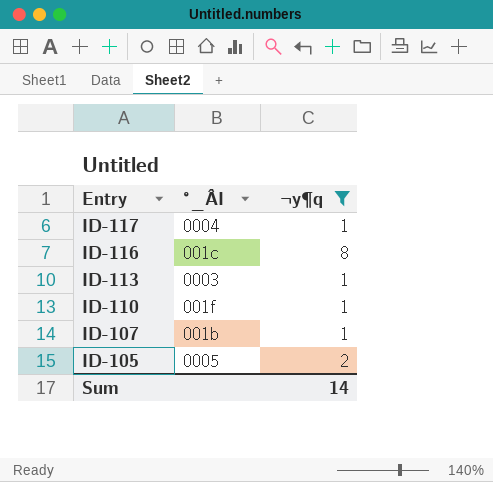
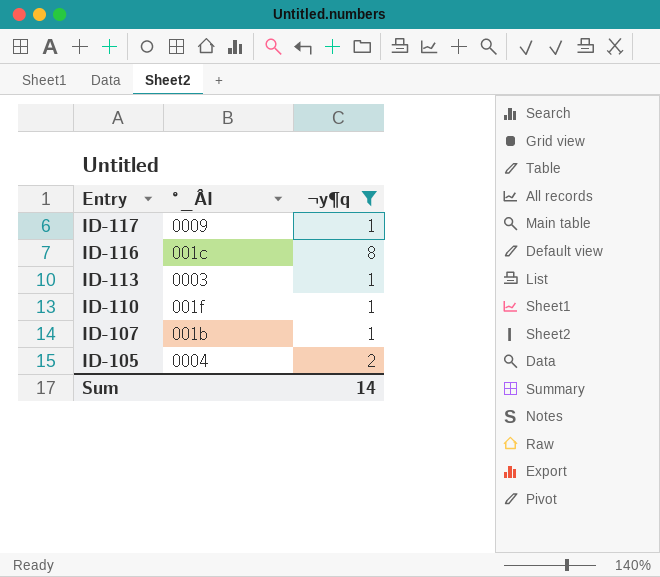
ID-117 | °_ÂI: 0004 -> 0009
ID-105 | °_ÂI: 0005 -> 0004

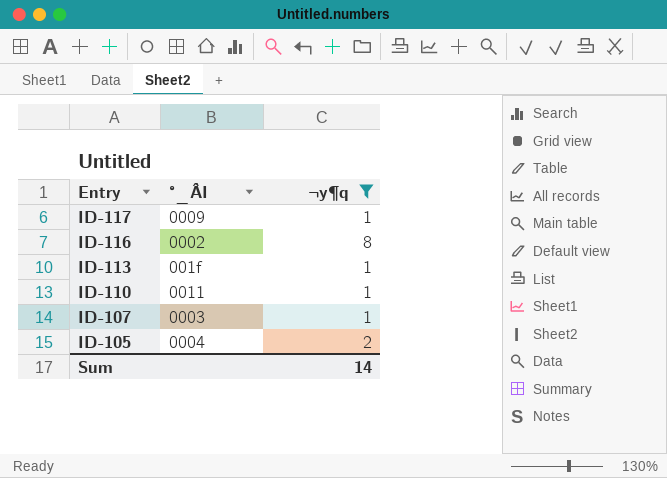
ID-116 | °_ÂI: 001c -> 0002
ID-113 | °_ÂI: 0003 -> 001f
ID-110 | °_ÂI: 001f -> 0011
ID-107 | °_ÂI: 001b -> 0003

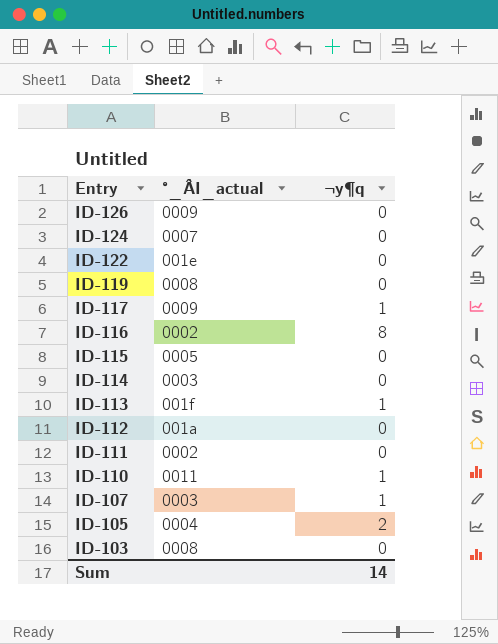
filter: ¬y¶q != 0 -> none
column name: °_ÂI -> °_ÂI_actual

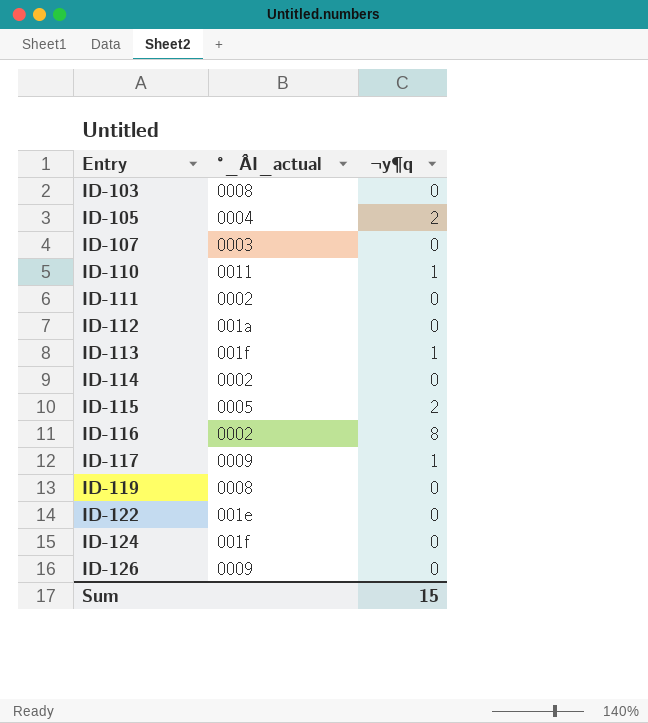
row order: Entry descending -> Entry ascending
ID-107 | ¬y¶q: 1 -> 0
ID-114 | °_ÂI_actual: 0003 -> 0002
ID-115 | ¬y¶q: 0 -> 2
ID-124 | °_ÂI_actual: 0007 -> 001f
Sum | ¬y¶q: 14 -> 15

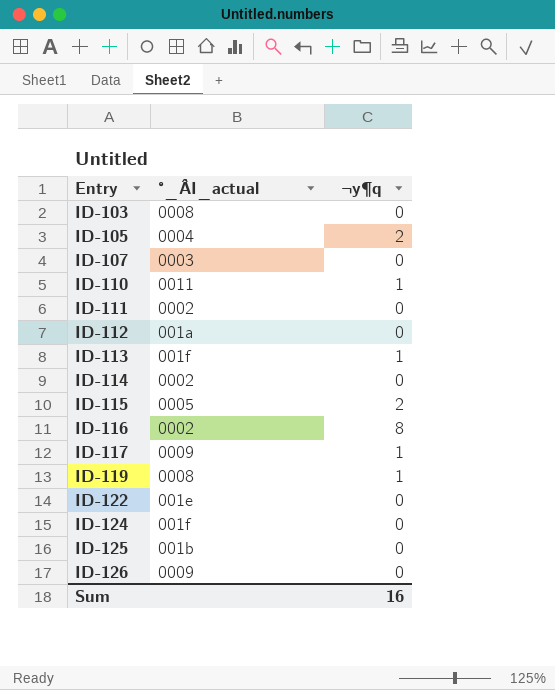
ID-119 | ¬y¶q: 0 -> 1
row ID-125: none -> 001b | 0
Sum | ¬y¶q: 15 -> 16

